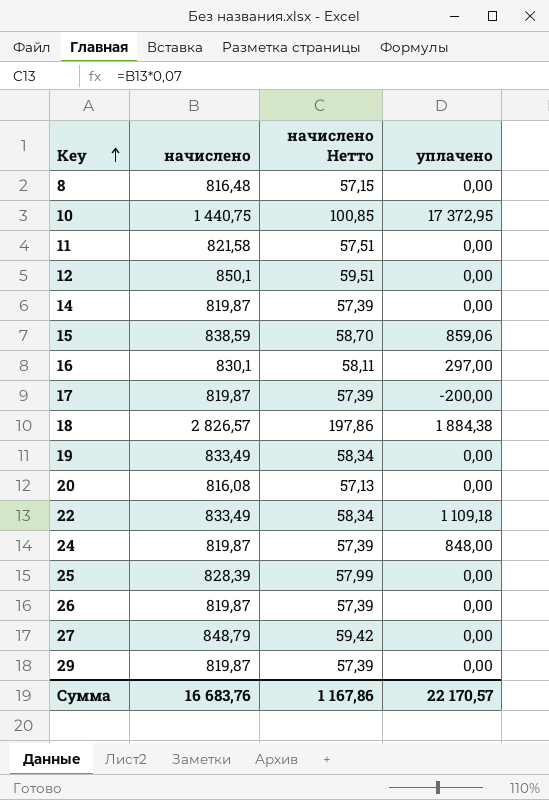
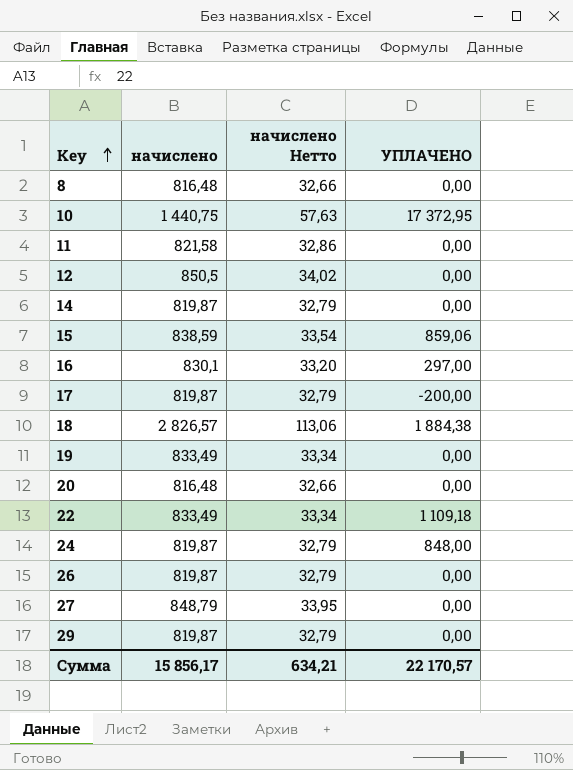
column начислено Нетто | formula: [начислено] * 0,07 -> [начислено] * 0,04
column name: уплачено -> УПЛАЧЕНО
row 25: 828,39 | 57,99 | 0,00 -> none
12 | начислено: 850,1 -> 850,5
20 | начислено: 816,08 -> 816,48
Сумма | начислено: 16 683,76 -> 15 856,17
Сумма | начислено Нетто: 1 167,86 -> 634,21

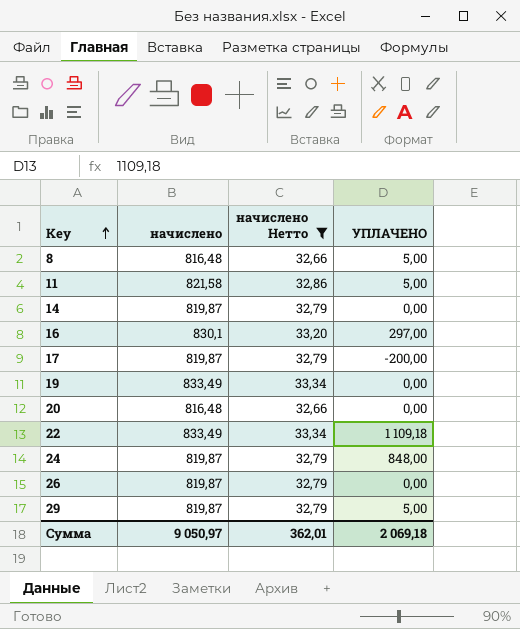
filter: none -> начислено Нетто <= 33,34
8 | УПЛАЧЕНО: 0,00 -> 5,00
11 | УПЛАЧЕНО: 0,00 -> 5,00
29 | УПЛАЧЕНО: 0,00 -> 5,00
Сумма | начислено: 15 856,17 -> 9 050,97
Сумма | начислено Нетто: 634,21 -> 362,01
Сумма | УПЛАЧЕНО: 22 170,57 -> 2 069,18

